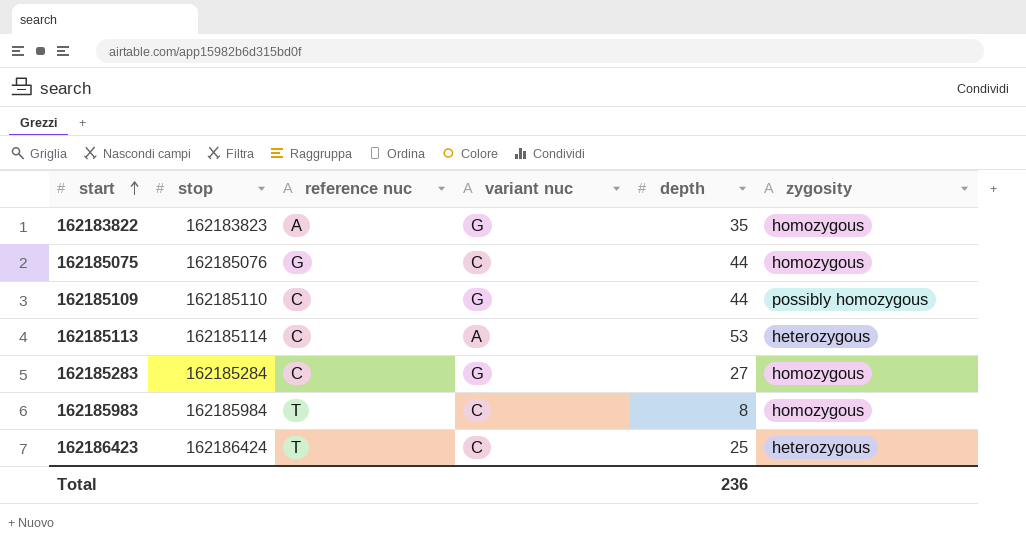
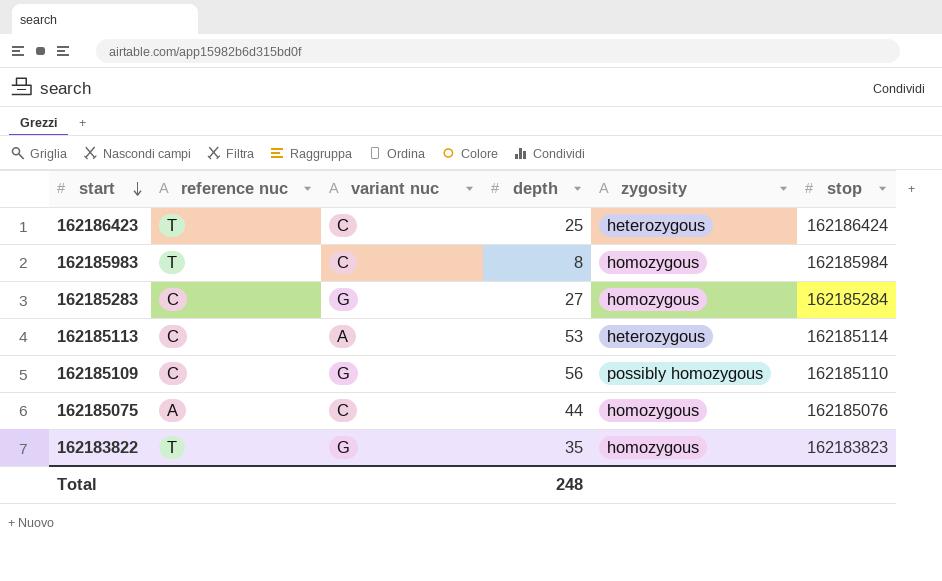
row order: start ascending -> start descending
column stop | position: 2 -> 6
162185109 | depth: 44 -> 56
162185075 | reference nuc: G -> A
162183822 | reference nuc: A -> T
Total | depth: 236 -> 248

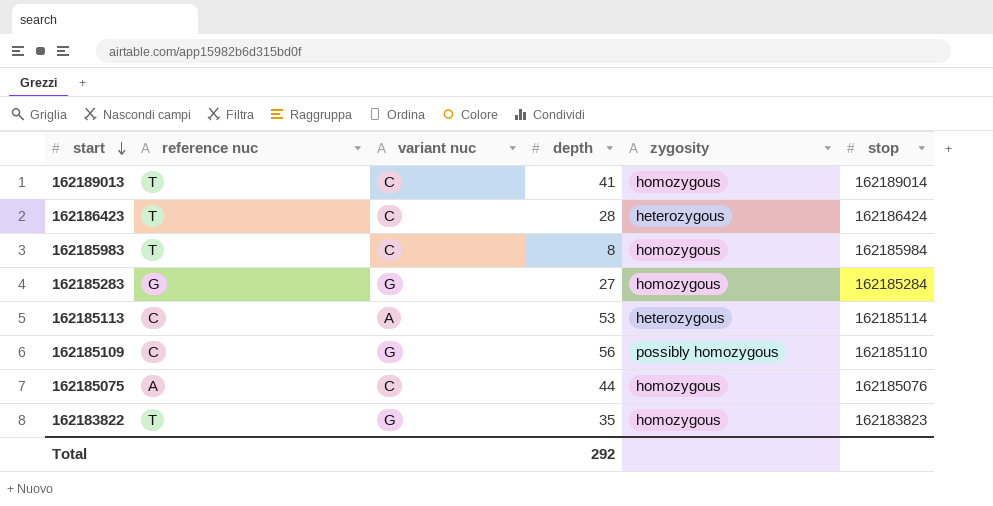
row 162189013: none -> T | C | 41 | homozygous | 162189014
162186423 | depth: 25 -> 28
162185283 | reference nuc: C -> G
Total | depth: 248 -> 292

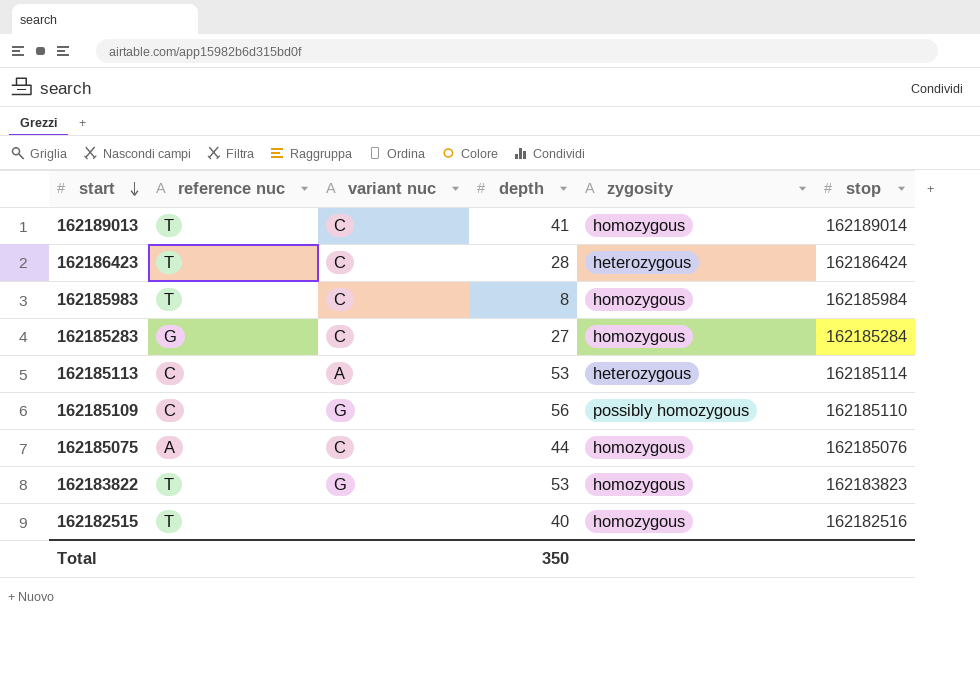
162185283 | variant nuc: G -> C
162183822 | depth: 35 -> 53
row 162182515: none -> T | none | 40 | homozygous | 162182516
Total | depth: 292 -> 350

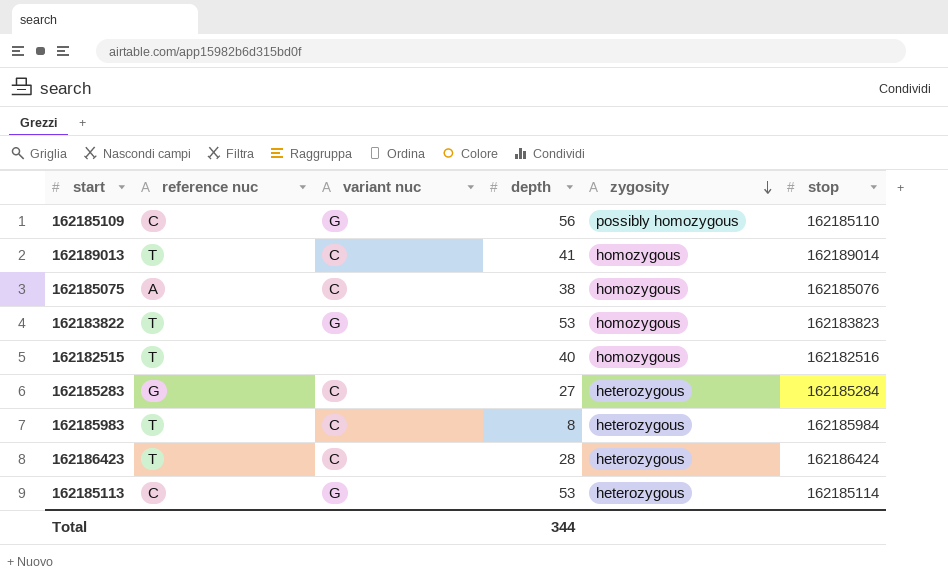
row order: start descending -> zygosity descending
162185075 | depth: 44 -> 38
162185283 | zygosity: homozygous -> heterozygous
162185983 | zygosity: homozygous -> heterozygous
162185113 | variant nuc: A -> G
Total | depth: 350 -> 344

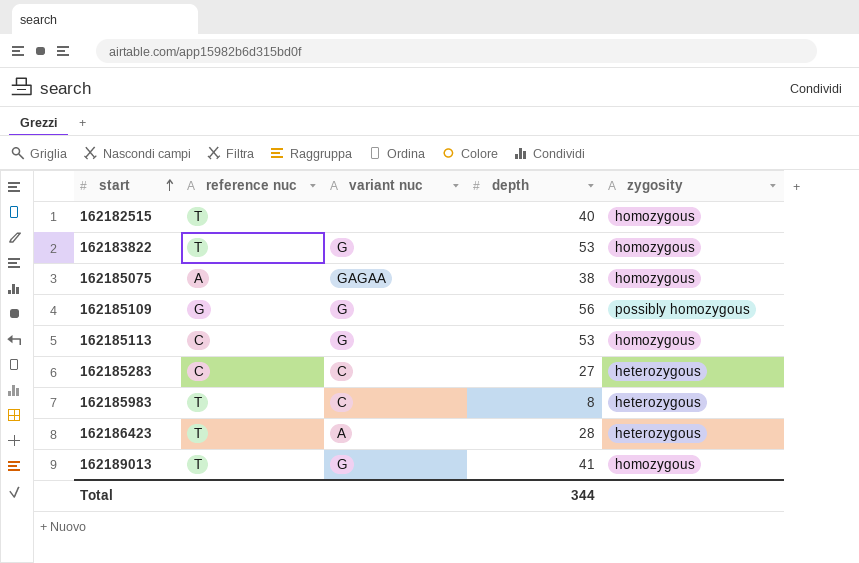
row order: zygosity descending -> start ascending
column stop | position: 6 -> none
162185075 | variant nuc: C -> GAGAA
162185109 | reference nuc: C -> G
162185113 | zygosity: heterozygous -> homozygous
162185283 | reference nuc: G -> C
162186423 | variant nuc: C -> A
162189013 | variant nuc: C -> G

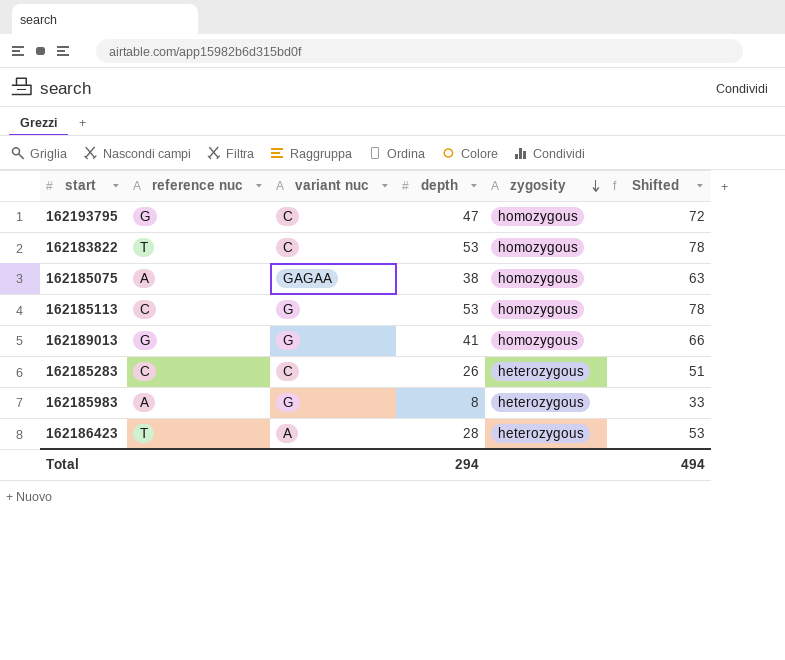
row order: start ascending -> zygosity descending
column Shifted | formula: none -> [depth] + 25
row 162182515: T | none | 40 | homozygous -> none
row 162185109: G | G | 56 | possibly homozygous -> none
row 162193795: none -> G | C | 47 | homozygous | 72
162183822 | variant nuc: G -> C
162189013 | reference nuc: T -> G
162185283 | depth: 27 -> 26
162185983 | reference nuc: T -> A
162185983 | variant nuc: C -> G
Total | depth: 344 -> 294

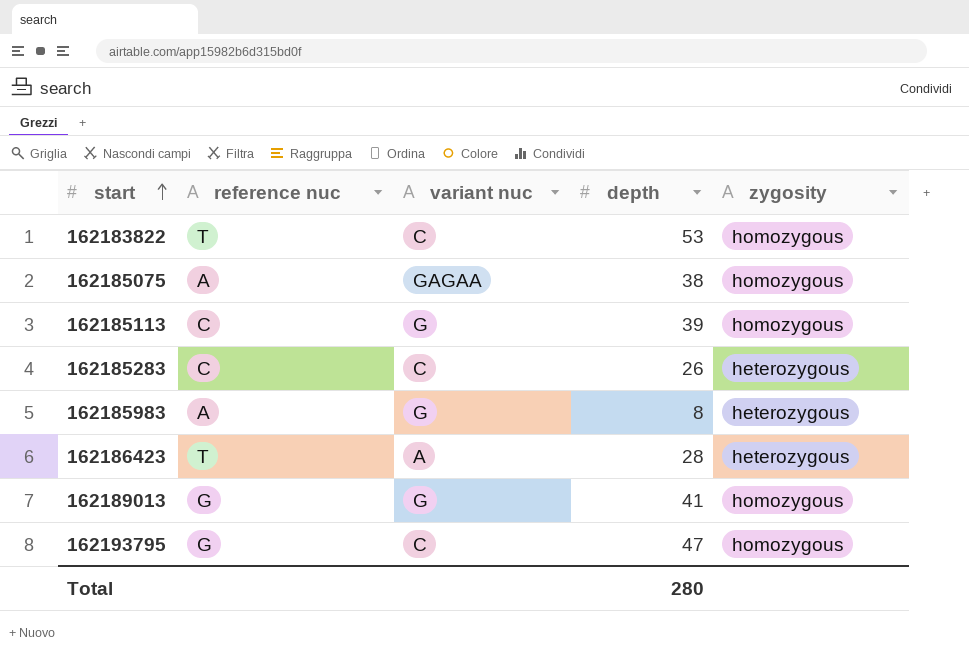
row order: zygosity descending -> start ascending
column Shifted | formula: [depth] + 25 -> none
162185113 | depth: 53 -> 39
Total | depth: 294 -> 280

